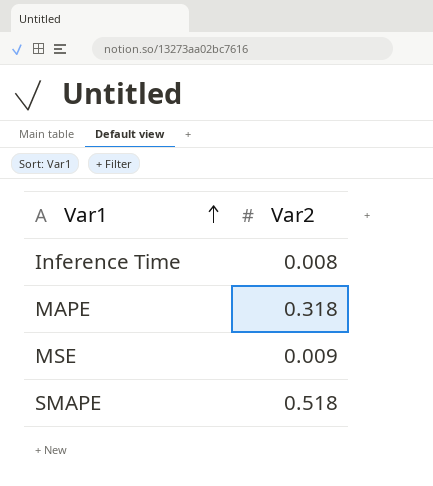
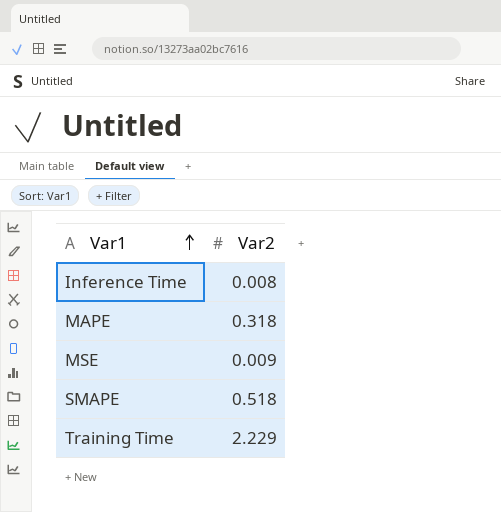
row Training Time: none -> 2.229

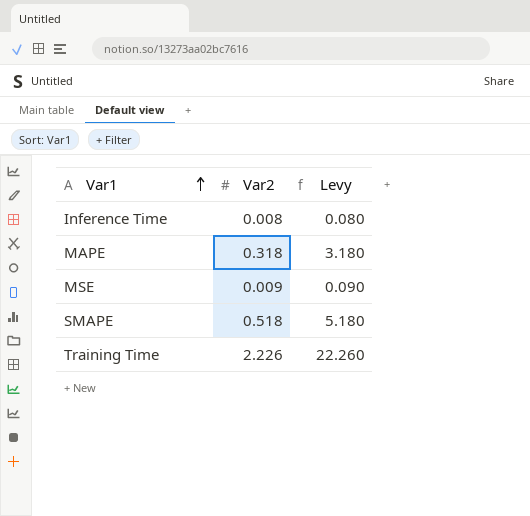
column Levy | formula: none -> [Var2] * 10
Training Time | Var2: 2.229 -> 2.226

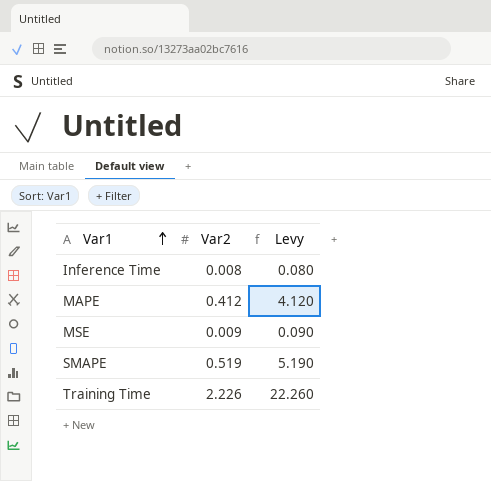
MAPE | Var2: 0.318 -> 0.412
MAPE | Levy: 3.180 -> 4.120
SMAPE | Var2: 0.518 -> 0.519
SMAPE | Levy: 5.180 -> 5.190

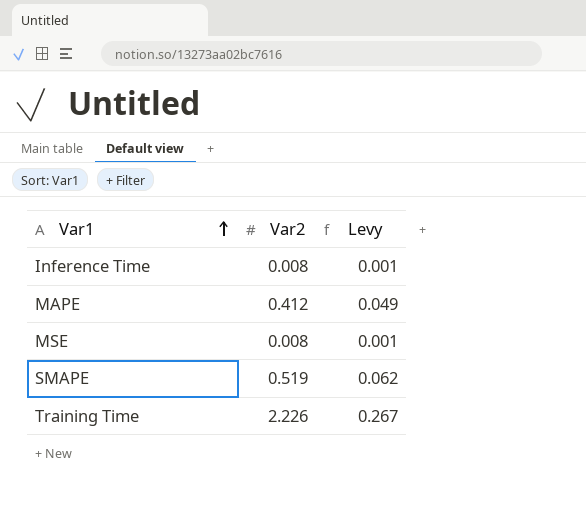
column Levy | formula: [Var2] * 10 -> [Var2] * 0.12
MSE | Var2: 0.009 -> 0.008

